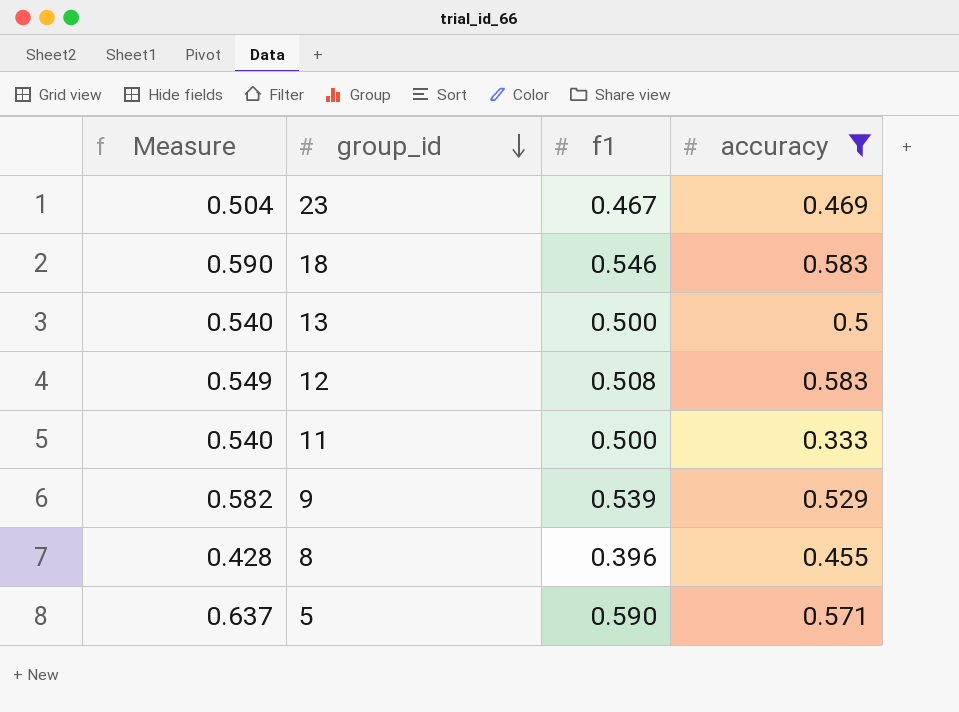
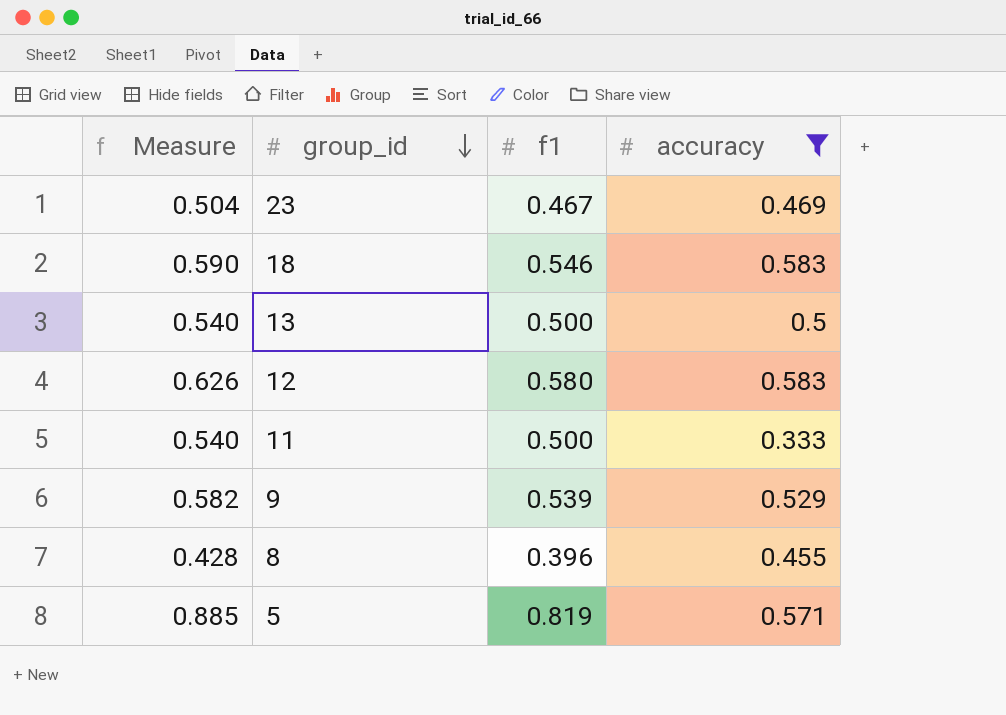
12 | Measure: 0.549 -> 0.626
12 | f1: 0.508 -> 0.580
5 | Measure: 0.637 -> 0.885
5 | f1: 0.590 -> 0.819

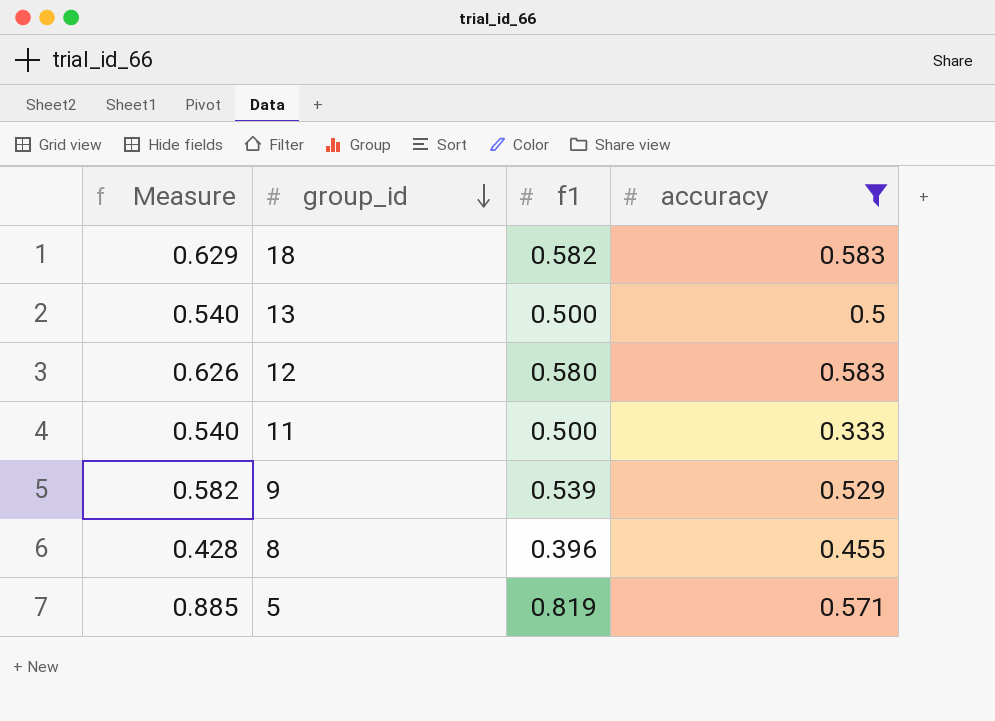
row 23: 0.504 | 0.467 | 0.469 -> none
18 | Measure: 0.590 -> 0.629
18 | f1: 0.546 -> 0.582

